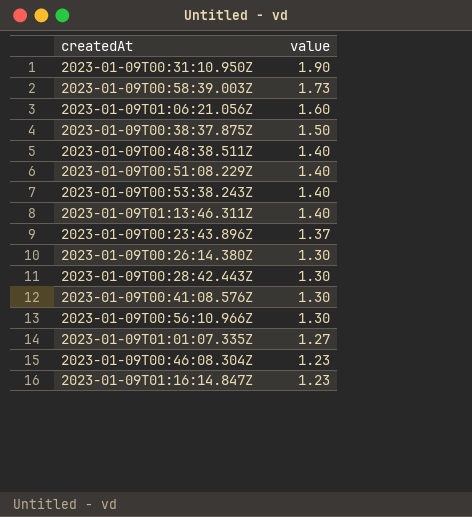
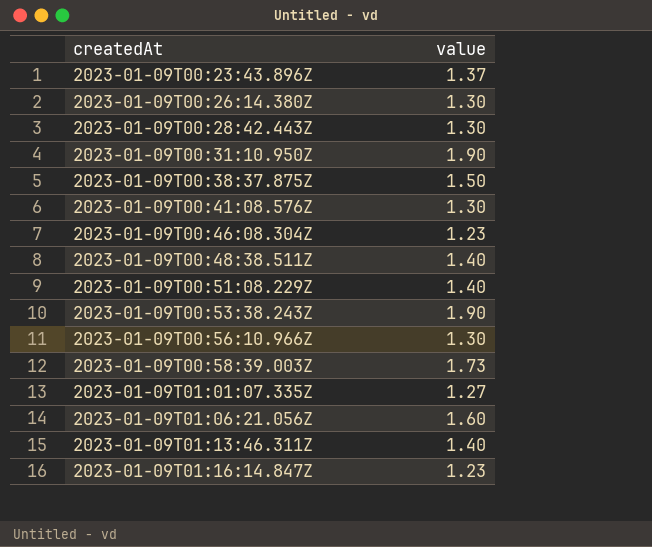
row order: value descending -> createdAt ascending
2023-01-09T00:53:38.243Z | value: 1.40 -> 1.90

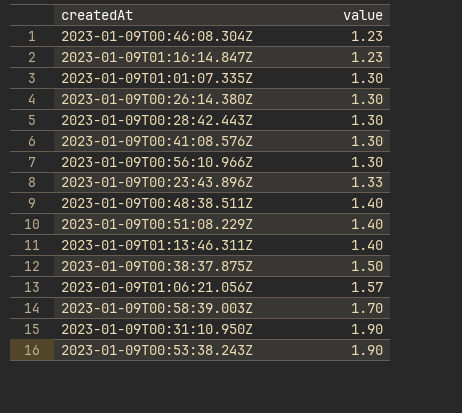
row order: createdAt ascending -> value ascending
2023-01-09T01:01:07.335Z | value: 1.27 -> 1.30
2023-01-09T00:23:43.896Z | value: 1.37 -> 1.33
2023-01-09T01:06:21.056Z | value: 1.60 -> 1.57
2023-01-09T00:58:39.003Z | value: 1.73 -> 1.70

